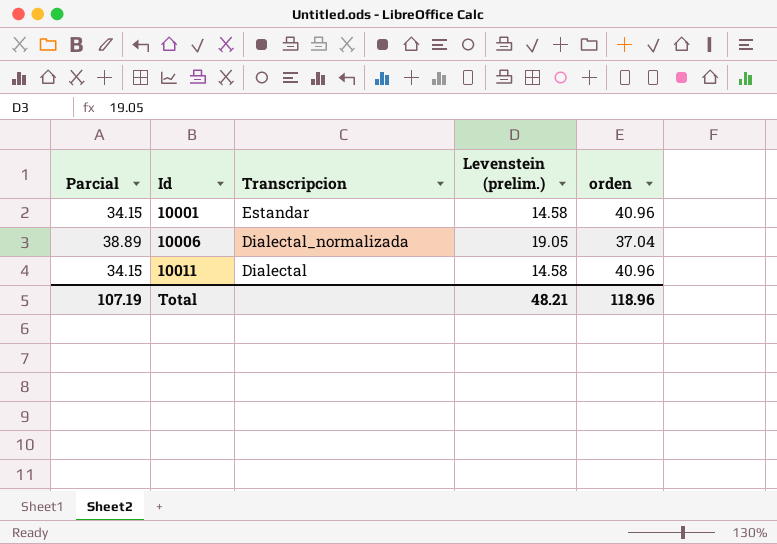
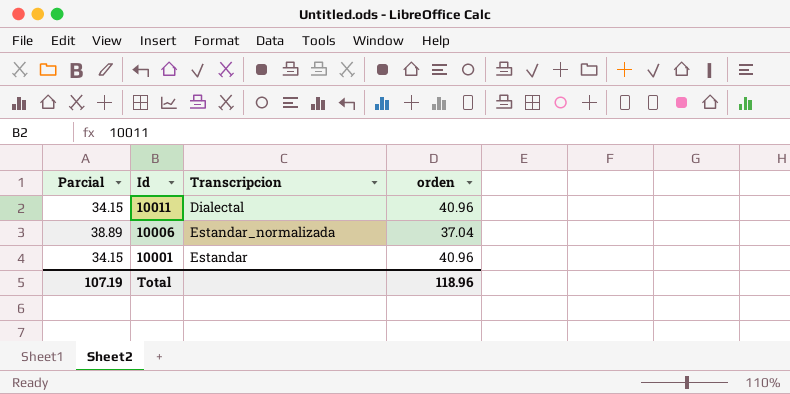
row order: Id ascending -> Id descending
column Levenstein (prelim.) | position: 4 -> none
10006 | Transcripcion: Dialectal_normalizada -> Estandar_normalizada

